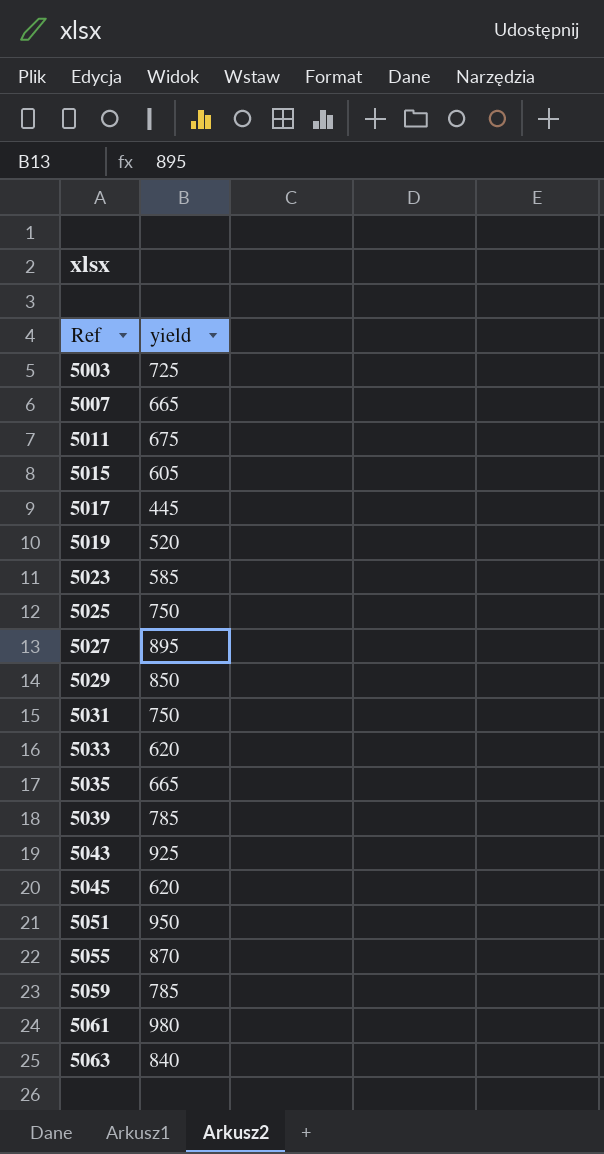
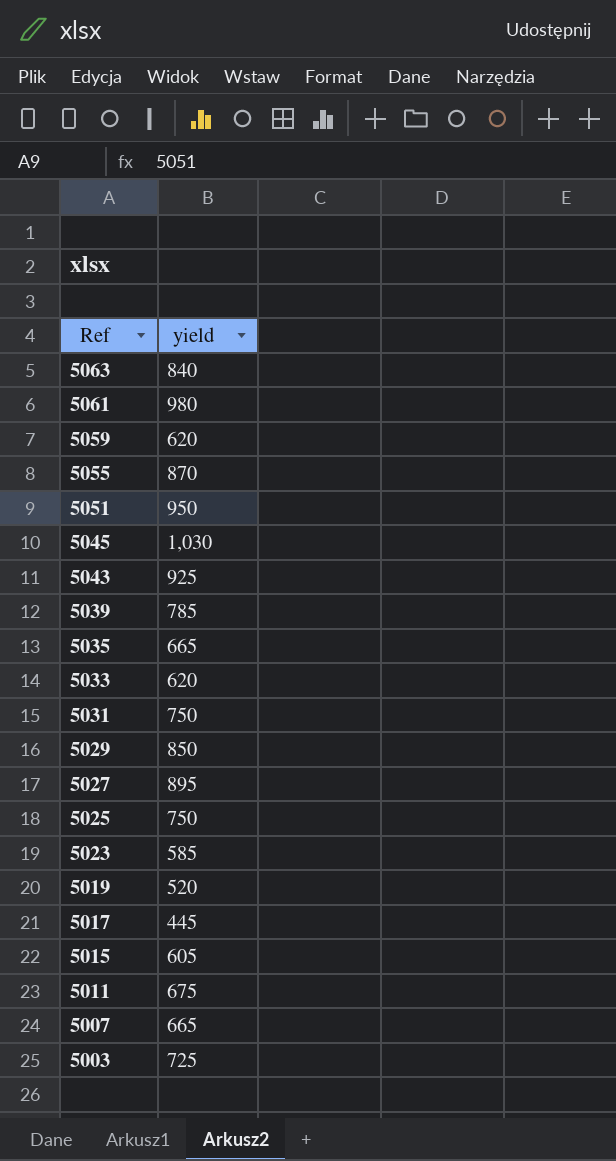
row order: Ref ascending -> Ref descending
5059 | yield: 785 -> 620
5045 | yield: 620 -> 1,030

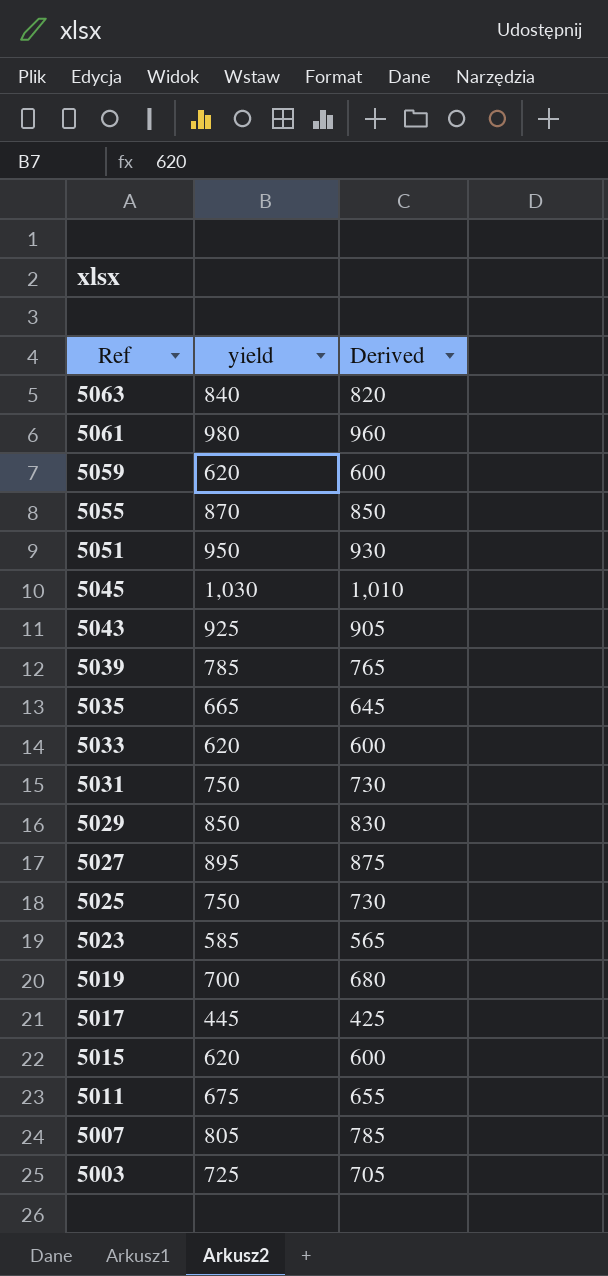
column Derived | formula: none -> [yield] - 20
5019 | yield: 520 -> 700
5015 | yield: 605 -> 620
5007 | yield: 665 -> 805

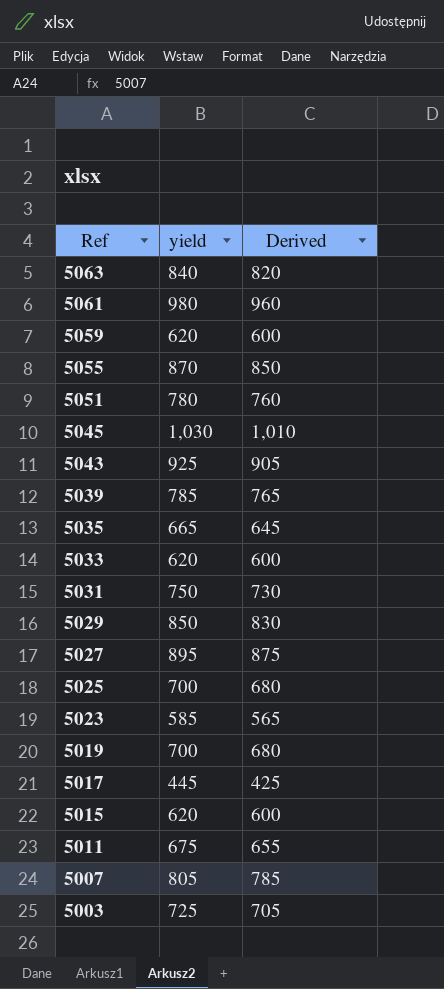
5051 | yield: 950 -> 780
5051 | Derived: 930 -> 760
5025 | yield: 750 -> 700
5025 | Derived: 730 -> 680

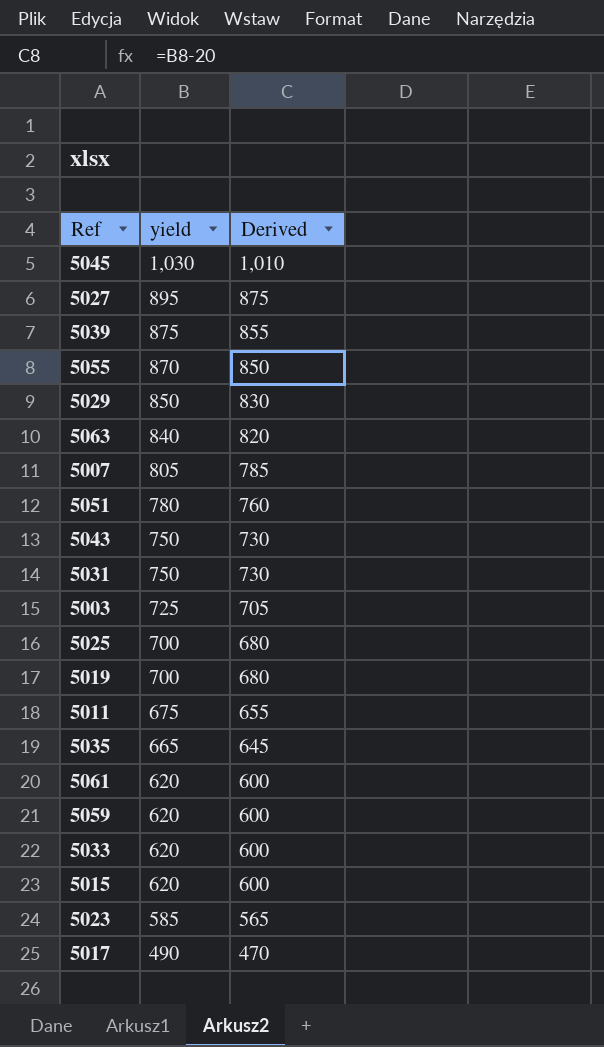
row order: Ref descending -> yield descending
5039 | yield: 785 -> 875
5039 | Derived: 765 -> 855
5043 | yield: 925 -> 750
5043 | Derived: 905 -> 730
5061 | yield: 980 -> 620
5061 | Derived: 960 -> 600
5017 | yield: 445 -> 490
5017 | Derived: 425 -> 470

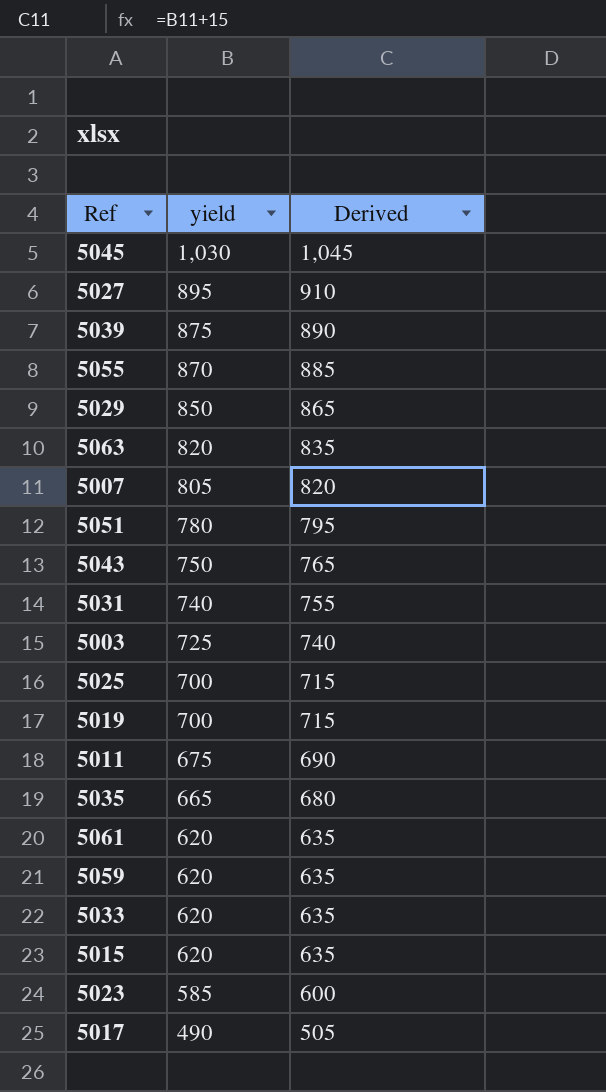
column Derived | formula: [yield] - 20 -> [yield] + 15
5063 | yield: 840 -> 820
5031 | yield: 750 -> 740

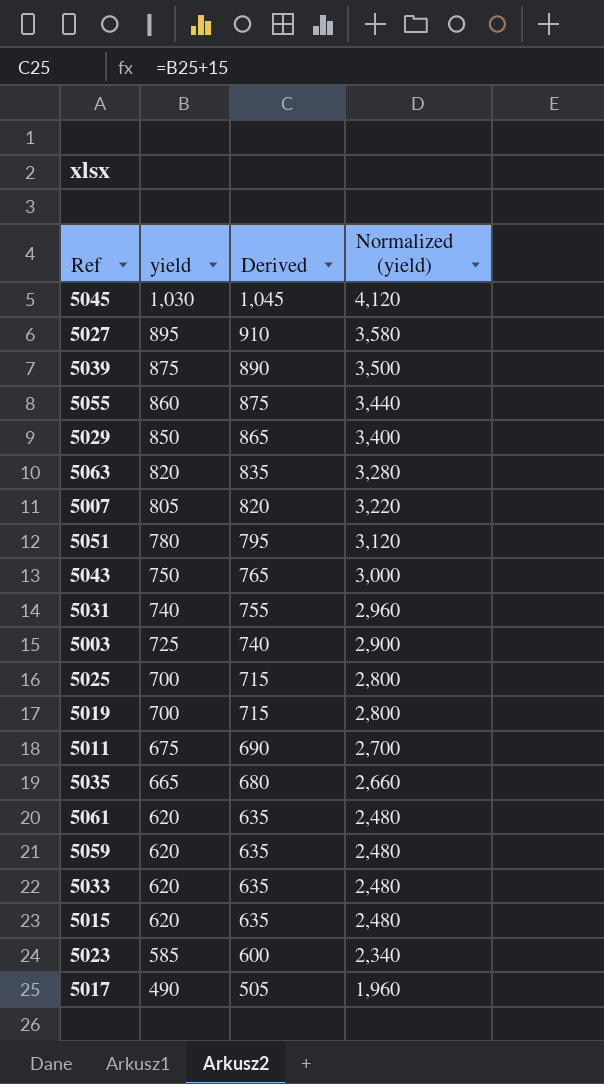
column Normalized (yield) | formula: none -> [yield] * 4
5055 | yield: 870 -> 860
5055 | Derived: 885 -> 875

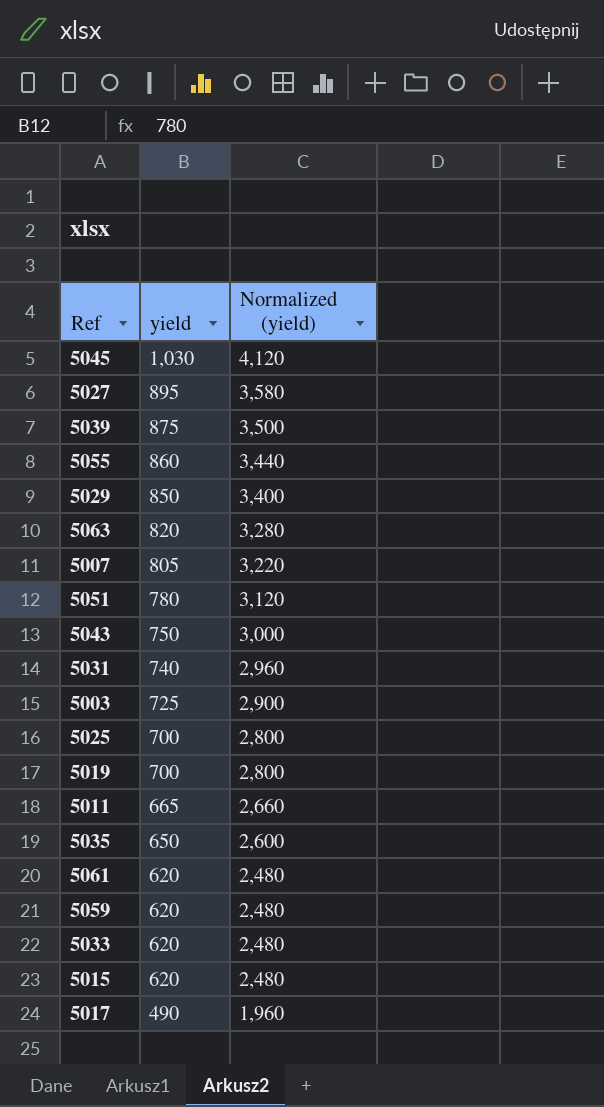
column Derived | formula: [yield] + 15 -> none
row 5023: 585 | 600 | 2,340 -> none
5011 | yield: 675 -> 665
5011 | Normalized (yield): 2,700 -> 2,660
5035 | yield: 665 -> 650
5035 | Normalized (yield): 2,660 -> 2,600

